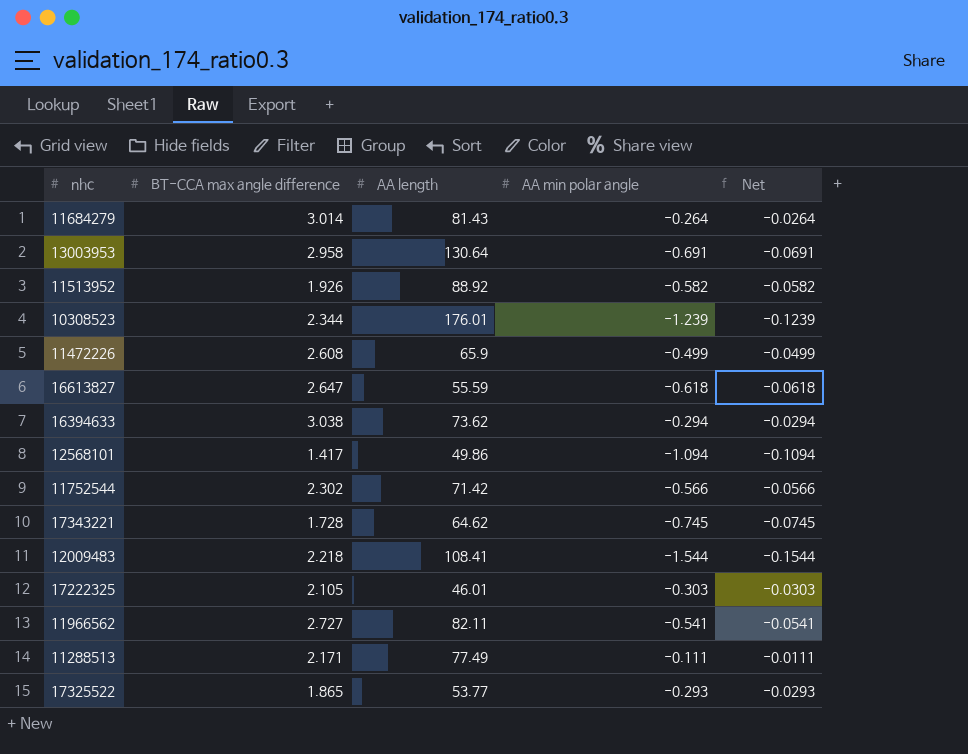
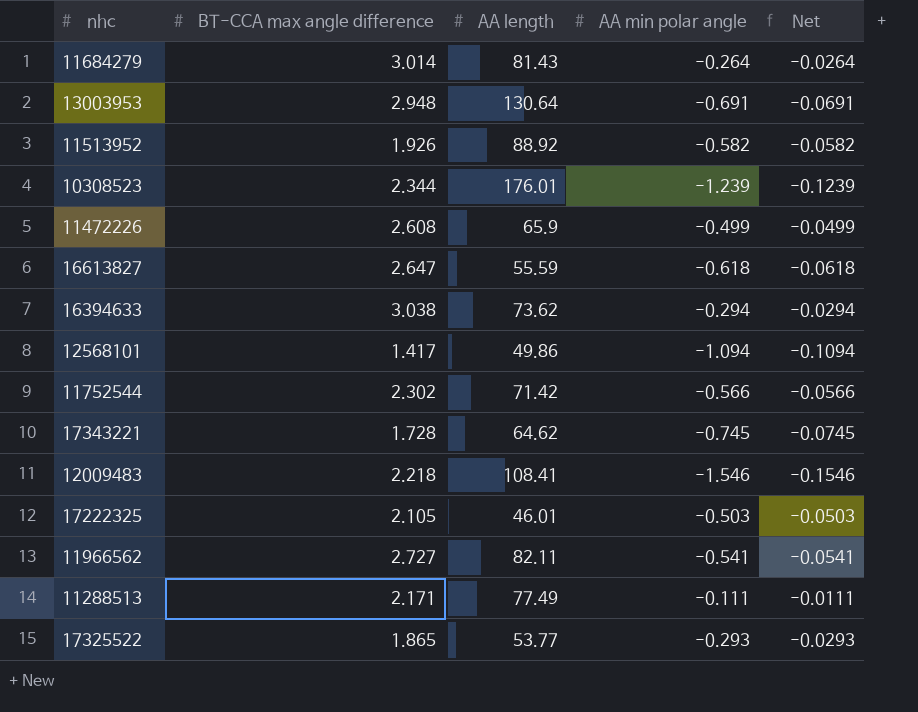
13003953 | BT-CCA max angle difference: 2.958 -> 2.948
12009483 | AA min polar angle: -1.544 -> -1.546
12009483 | Net: -0.1544 -> -0.1546
17222325 | AA min polar angle: -0.303 -> -0.503
17222325 | Net: -0.0303 -> -0.0503

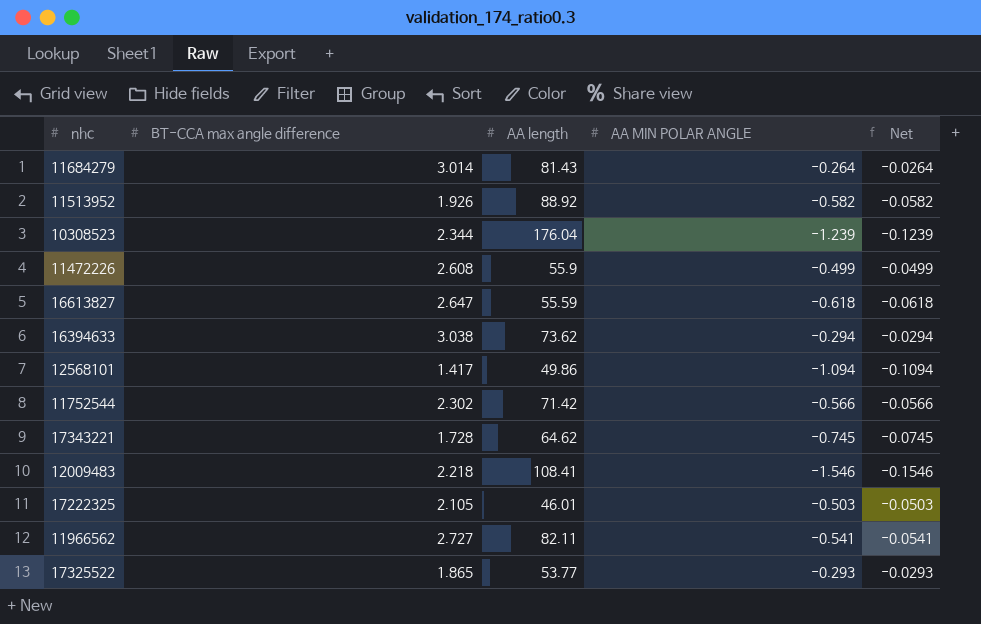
column name: AA min polar angle -> AA MIN POLAR ANGLE
row 13003953: 2.948 | 130.64 | -0.691 | -0.0691 -> none
row 11288513: 2.171 | 77.49 | -0.111 | -0.0111 -> none
10308523 | AA length: 176.01 -> 176.04
11472226 | AA length: 65.9 -> 55.9

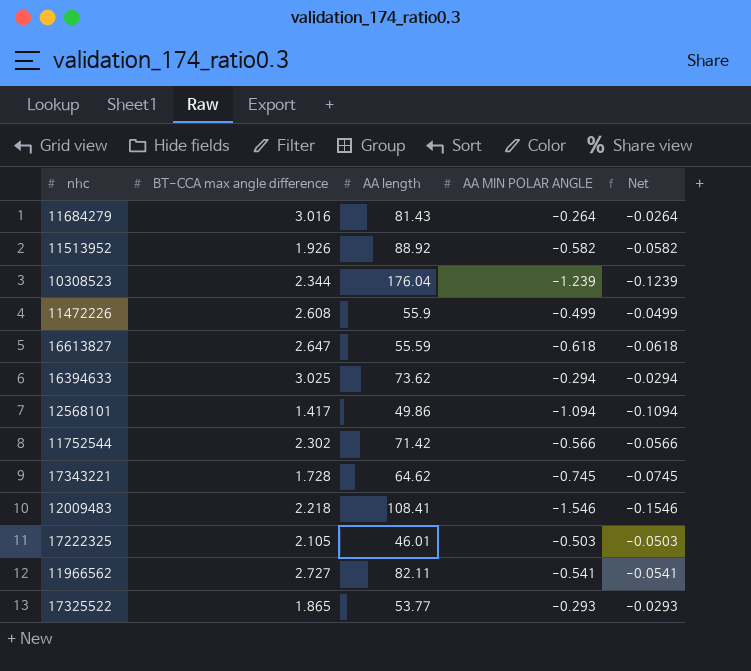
11684279 | BT-CCA max angle difference: 3.014 -> 3.016
16394633 | BT-CCA max angle difference: 3.038 -> 3.025

